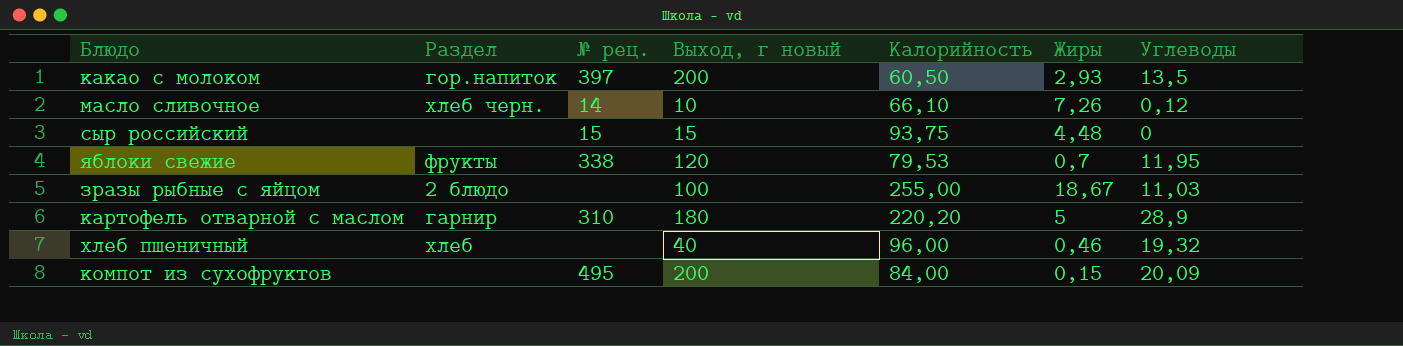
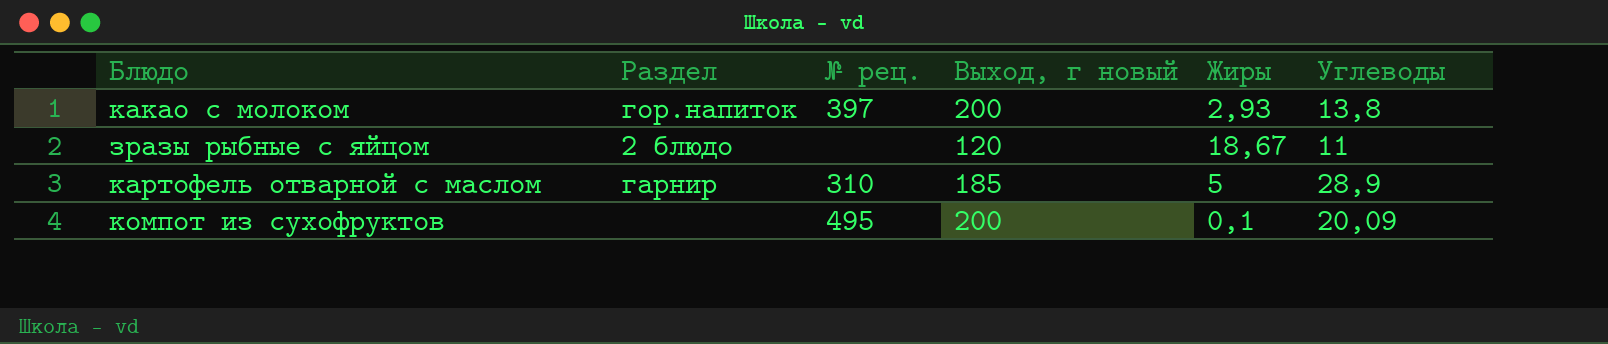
column Калорийность | position: 5 -> none
row масло сливочное: хлеб черн. | 14 | 10 | 66,10 | 7,26 | 0,12 -> none
row сыр российский: none | 15 | 15 | 93,75 | 4,48 | 0 -> none
row яблоки свежие: фрукты | 338 | 120 | 79,53 | 0,7 | 11,95 -> none
row хлеб пшеничный: хлеб | none | 40 | 96,00 | 0,46 | 19,32 -> none
какао с молоком | Углеводы: 13,5 -> 13,8
зразы рыбные с яйцом | Выход, г новый: 100 -> 120
зразы рыбные с яйцом | Углеводы: 11,03 -> 11
картофель отварной с маслом | Выход, г новый: 180 -> 185
компот из сухофруктов | Жиры: 0,15 -> 0,1

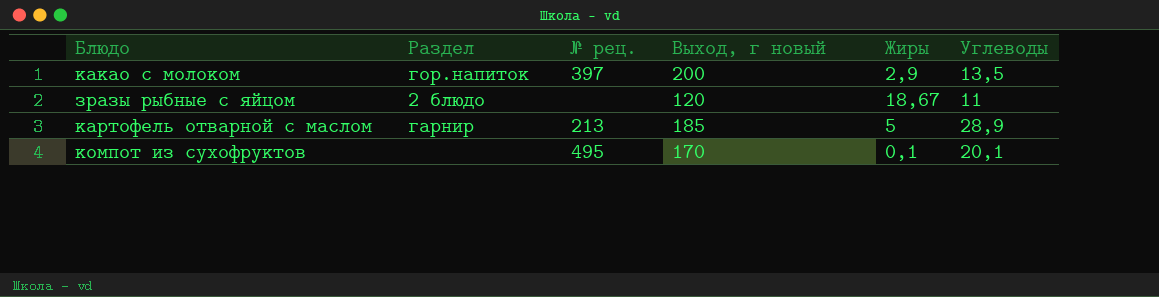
какао с молоком | Жиры: 2,93 -> 2,9
какао с молоком | Углеводы: 13,8 -> 13,5
картофель отварной с маслом | № рец.: 310 -> 213
компот из сухофруктов | Выход, г новый: 200 -> 170
компот из сухофруктов | Углеводы: 20,09 -> 20,1

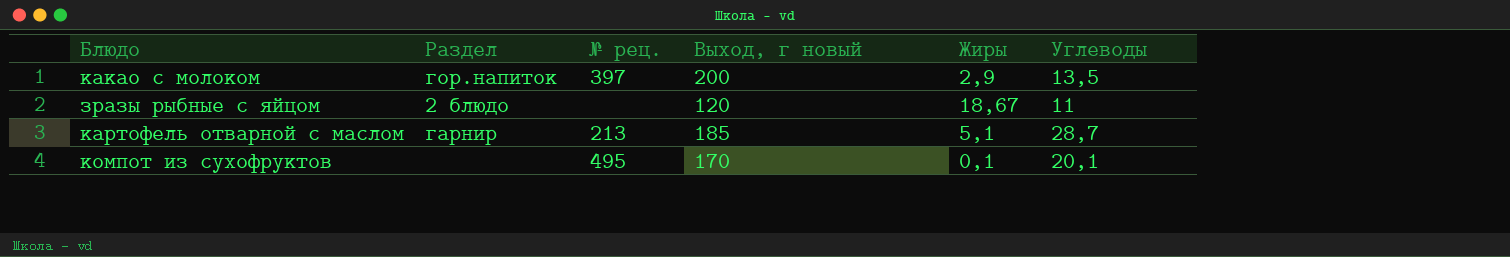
картофель отварной с маслом | Жиры: 5 -> 5,1
картофель отварной с маслом | Углеводы: 28,9 -> 28,7

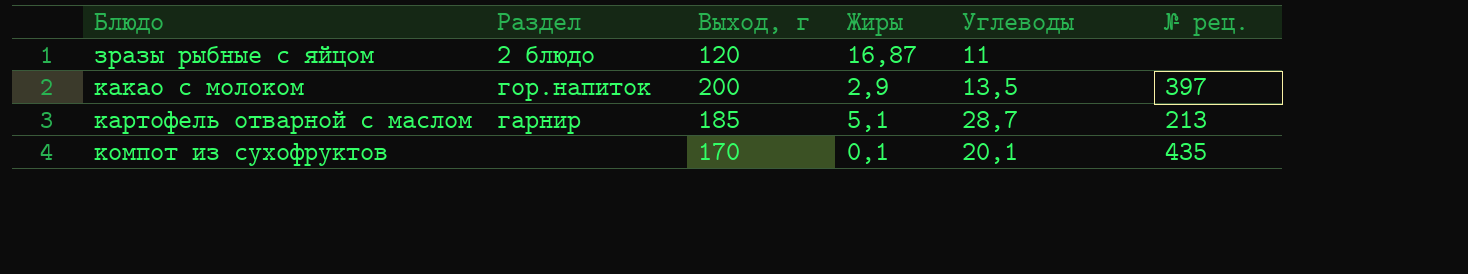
row order: none -> Блюдо ascending
column name: Выход, г новый -> Выход, г
column № рец. | position: 3 -> 6
зразы рыбные с яйцом | Жиры: 18,67 -> 16,87
компот из сухофруктов | № рец.: 495 -> 435

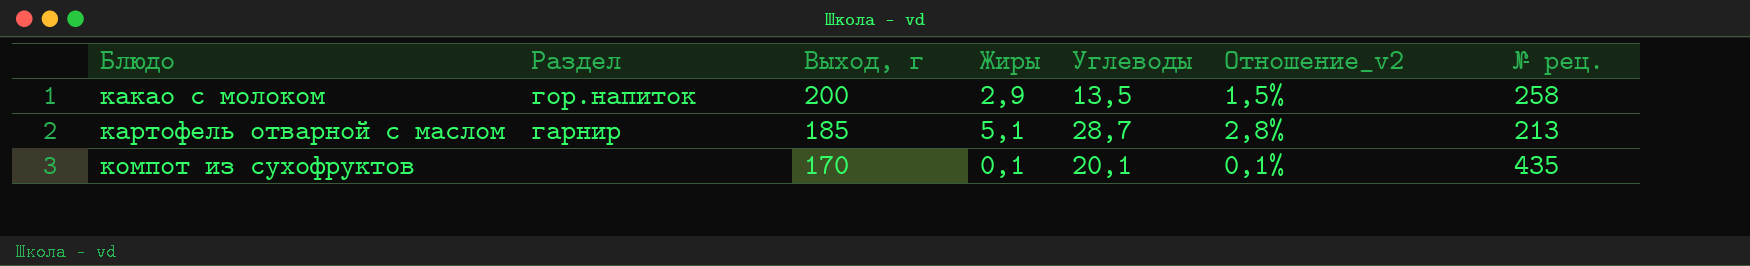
column Отношение_v2 | formula: none -> [Жиры] / [Выход, г]
row зразы рыбные с яйцом: 2 блюдо | 120 | 16,87 | 11 | none -> none
какао с молоком | № рец.: 397 -> 258

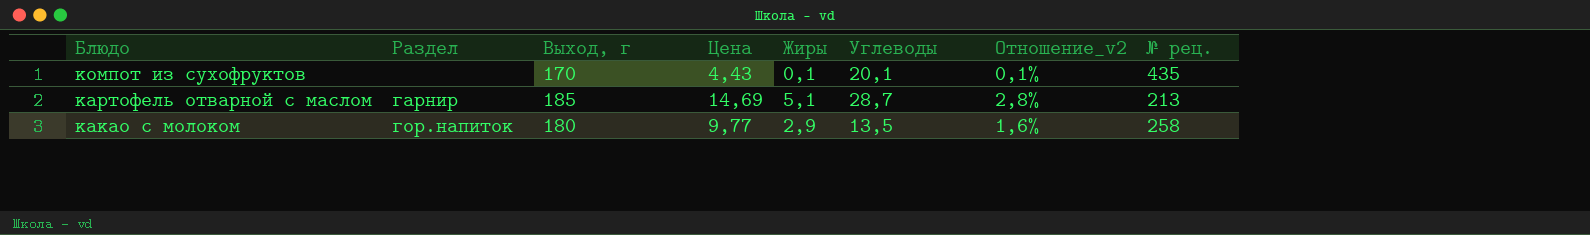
row order: Блюдо ascending -> Блюдо descending
column Цена | position: none -> 4
какао с молоком | Выход, г: 200 -> 180
какао с молоком | Отношение_v2: 1,5% -> 1,6%

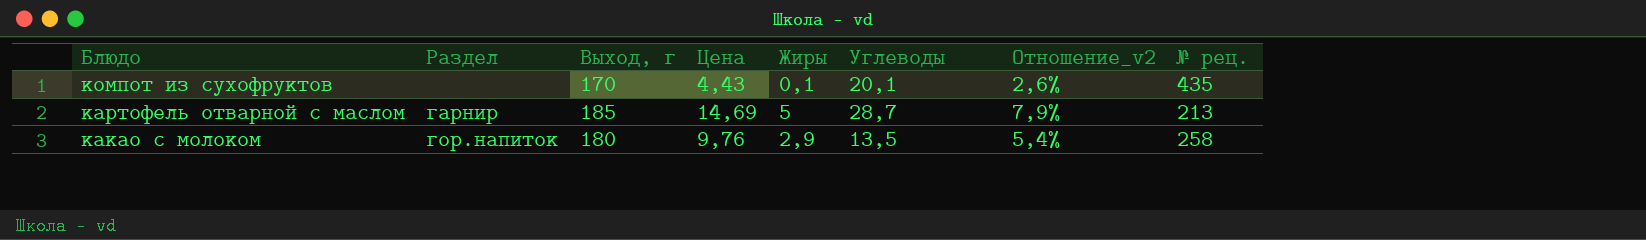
column Отношение_v2 | formula: [Жиры] / [Выход, г] -> [Цена] / [Выход, г]
картофель отварной с маслом | Жиры: 5,1 -> 5
какао с молоком | Цена: 9,77 -> 9,76

